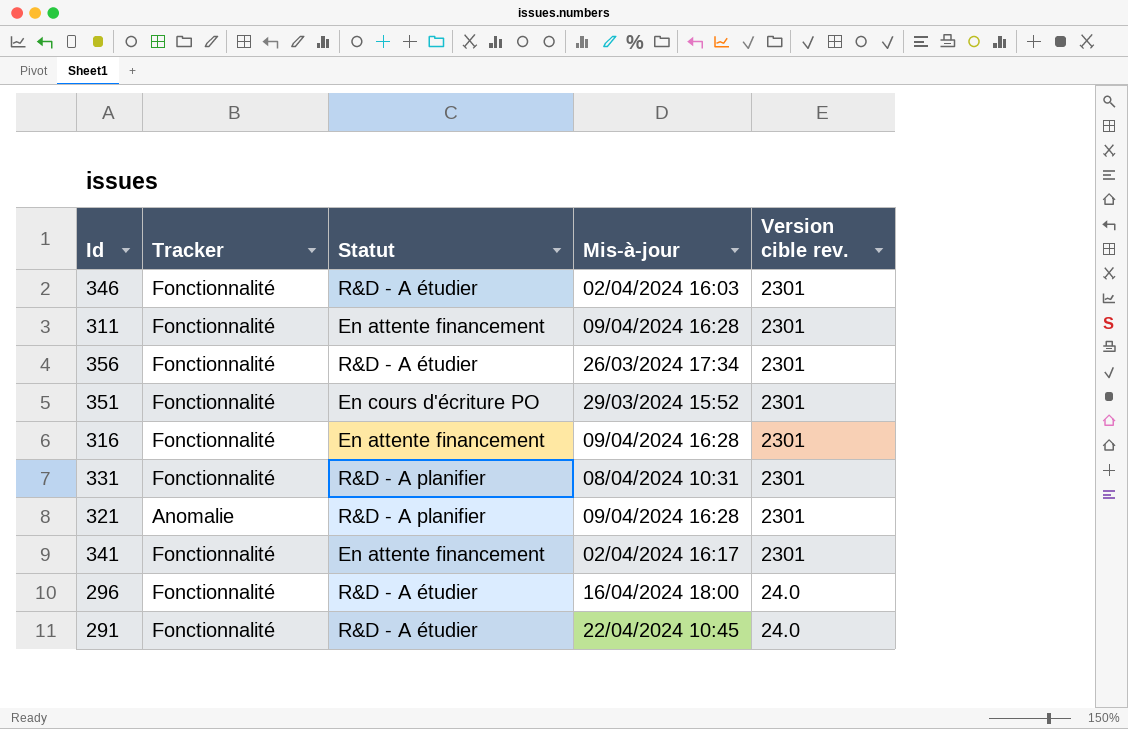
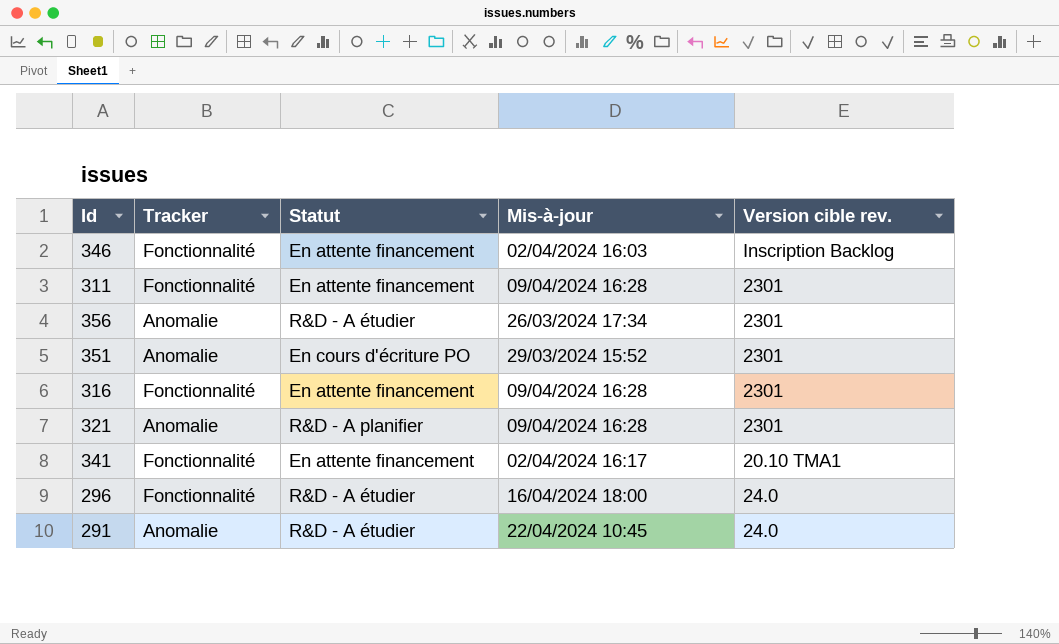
row 331: Fonctionnalité | R&D - A planifier | 08/04/2024 10:31 | 2301 -> none
346 | Statut: R&D - A étudier -> En attente financement
346 | Version cible rev.: 2301 -> Inscription Backlog
356 | Tracker: Fonctionnalité -> Anomalie
351 | Tracker: Fonctionnalité -> Anomalie
341 | Version cible rev.: 2301 -> 20.10 TMA1
291 | Tracker: Fonctionnalité -> Anomalie

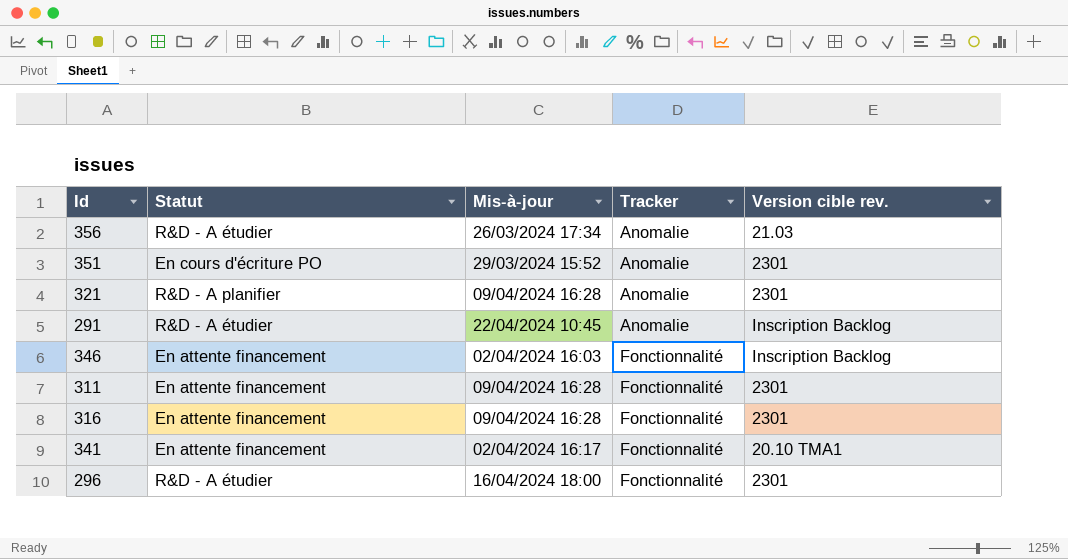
row order: none -> Tracker ascending
column Tracker | position: 2 -> 4
356 | Version cible rev.: 2301 -> 21.03
291 | Version cible rev.: 24.0 -> Inscription Backlog
296 | Version cible rev.: 24.0 -> 2301

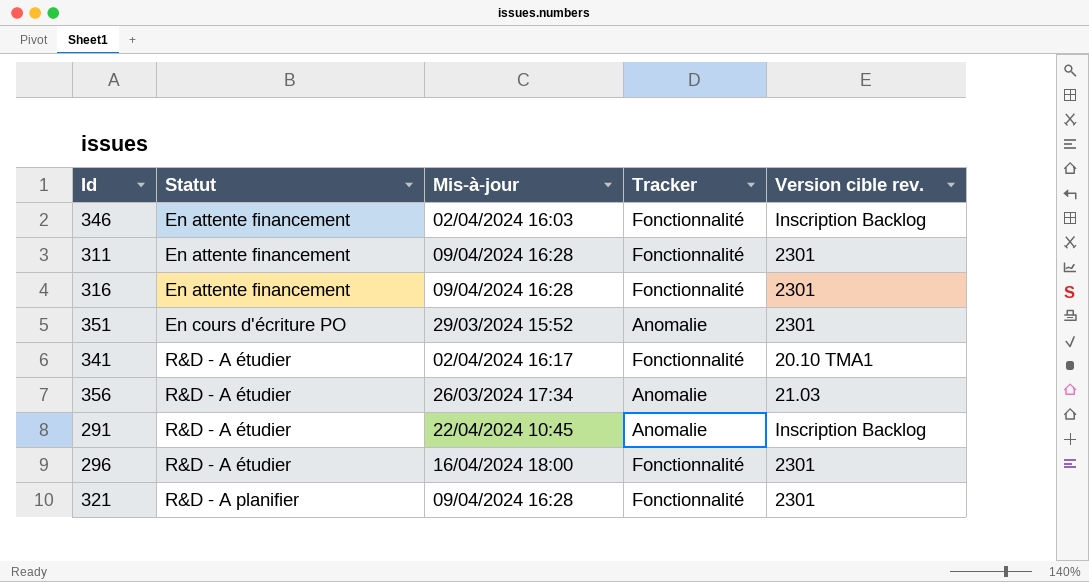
row order: Tracker ascending -> Statut ascending
341 | Statut: En attente financement -> R&D - A étudier
321 | Tracker: Anomalie -> Fonctionnalité

